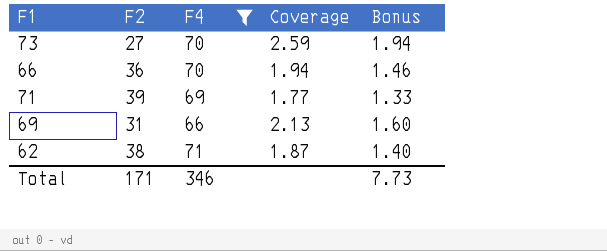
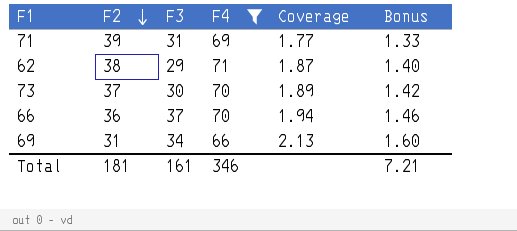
row order: none -> F2 descending
column F3 | position: none -> 3
73 | F2: 27 -> 37
73 | Coverage: 2.59 -> 1.89
73 | Bonus: 1.94 -> 1.42
Total | F2: 171 -> 181
Total | Bonus: 7.73 -> 7.21

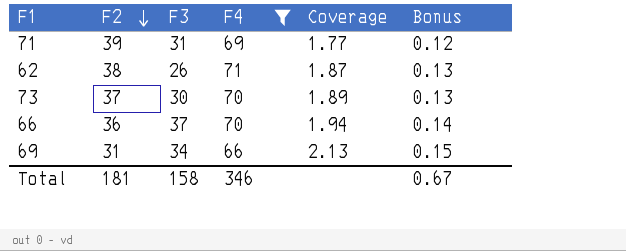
column Bonus | formula: [Coverage] * 0.75 -> [Coverage] * 0.07
62 | F3: 29 -> 26
Total | F3: 161 -> 158
Total | Bonus: 7.21 -> 0.67

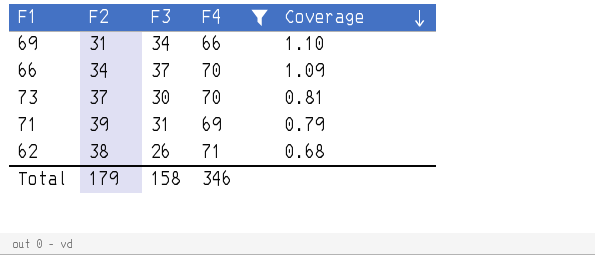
row order: F2 descending -> Coverage descending
column Bonus | formula: [Coverage] * 0.07 -> none
column Coverage | formula: [F4] / [F2] -> [F3] / [F2]
66 | F2: 36 -> 34
Total | F2: 181 -> 179

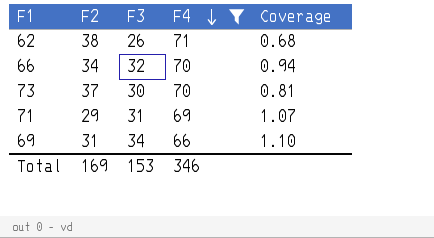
row order: Coverage descending -> F4 descending
66 | F3: 37 -> 32
66 | Coverage: 1.09 -> 0.94
71 | F2: 39 -> 29
71 | Coverage: 0.79 -> 1.07
Total | F2: 179 -> 169
Total | F3: 158 -> 153

